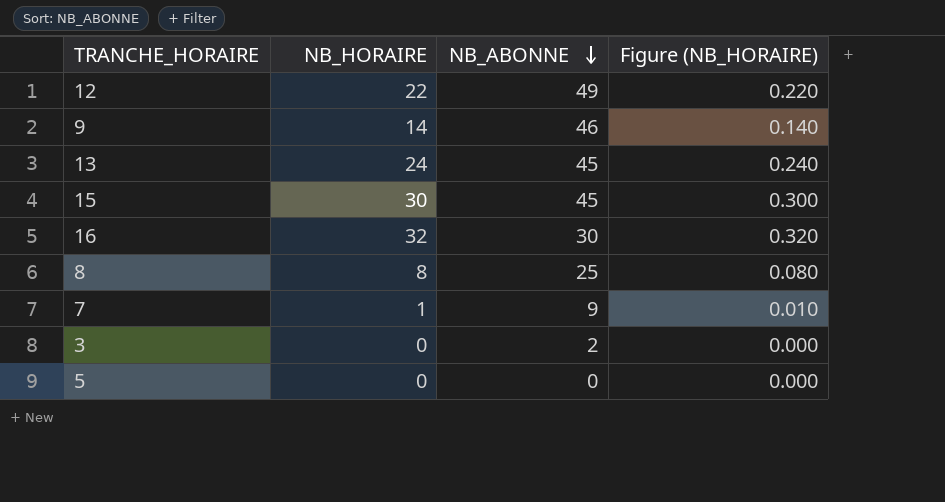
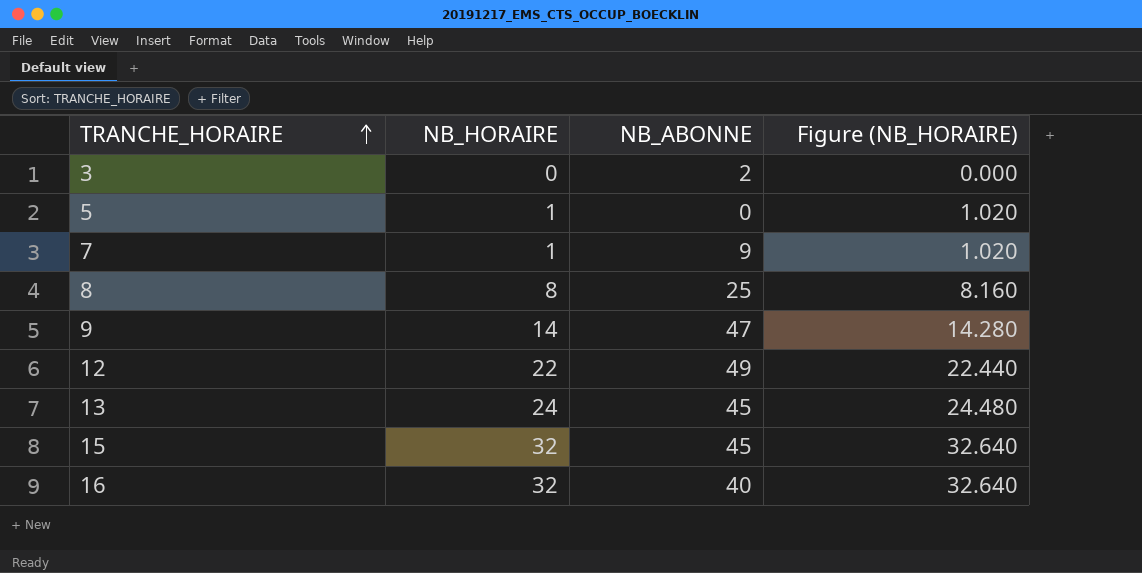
row order: NB_ABONNE descending -> TRANCHE_HORAIRE ascending
column Figure (NB_HORAIRE) | formula: [NB_HORAIRE] * 0.01 -> [NB_HORAIRE] * 1.02
5 | NB_HORAIRE: 0 -> 1
9 | NB_ABONNE: 46 -> 47
15 | NB_HORAIRE: 30 -> 32
16 | NB_ABONNE: 30 -> 40

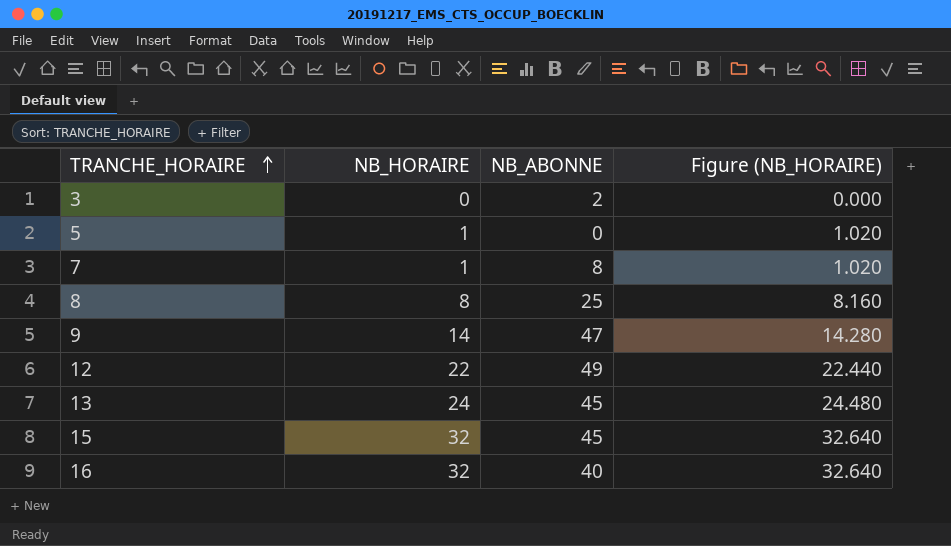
7 | NB_ABONNE: 9 -> 8

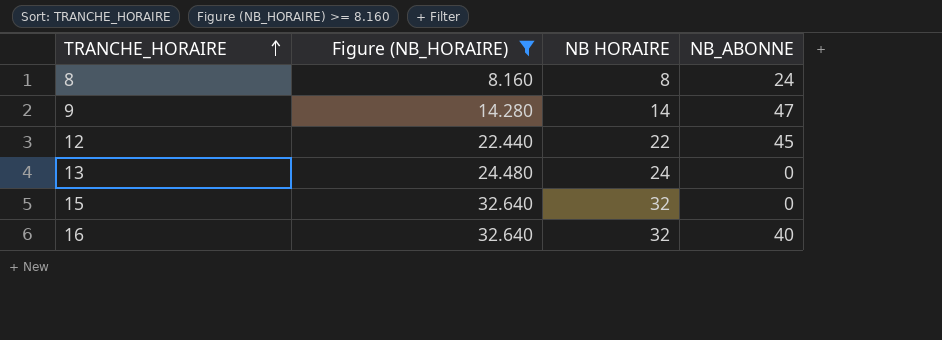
filter: none -> Figure (NB_HORAIRE) >= 8.160
column Figure (NB_HORAIRE) | position: 4 -> 2
column name: NB_HORAIRE -> NB HORAIRE
8 | NB_ABONNE: 25 -> 24
12 | NB_ABONNE: 49 -> 45
13 | NB_ABONNE: 45 -> 0
15 | NB_ABONNE: 45 -> 0

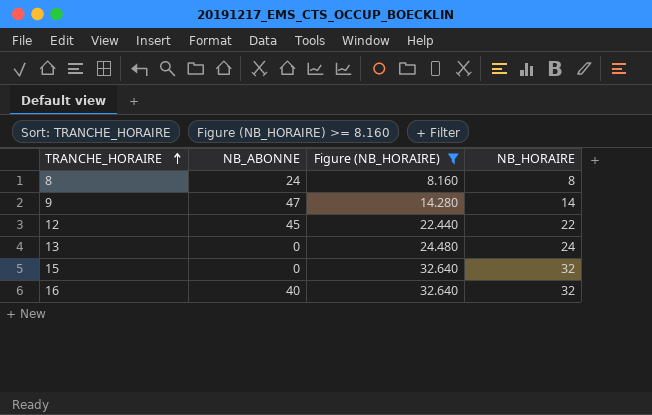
column NB_ABONNE | position: 4 -> 2
column name: NB HORAIRE -> NB_HORAIRE

